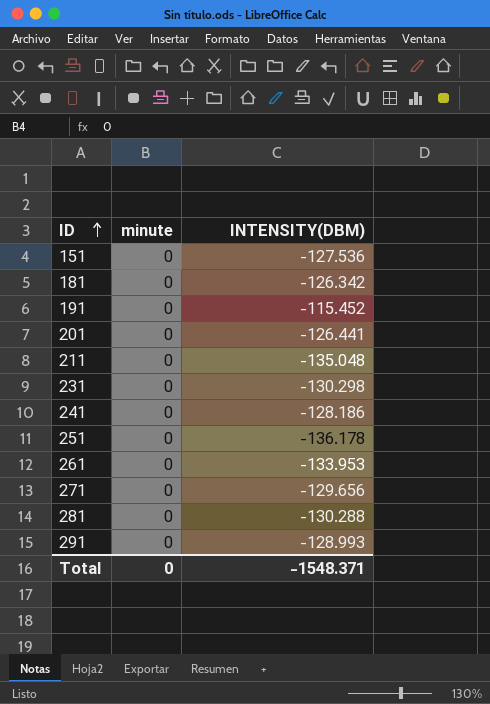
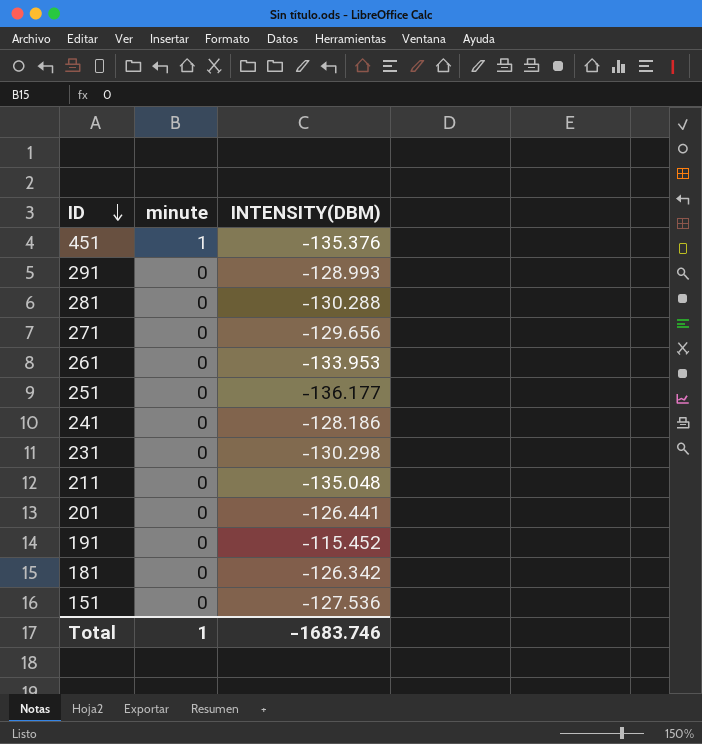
row order: ID ascending -> ID descending
row 451: none -> 1 | -135.376
251 | INTENSITY(DBM): -136.178 -> -136.177
Total | minute: 0 -> 1
Total | INTENSITY(DBM): -1548.371 -> -1683.746

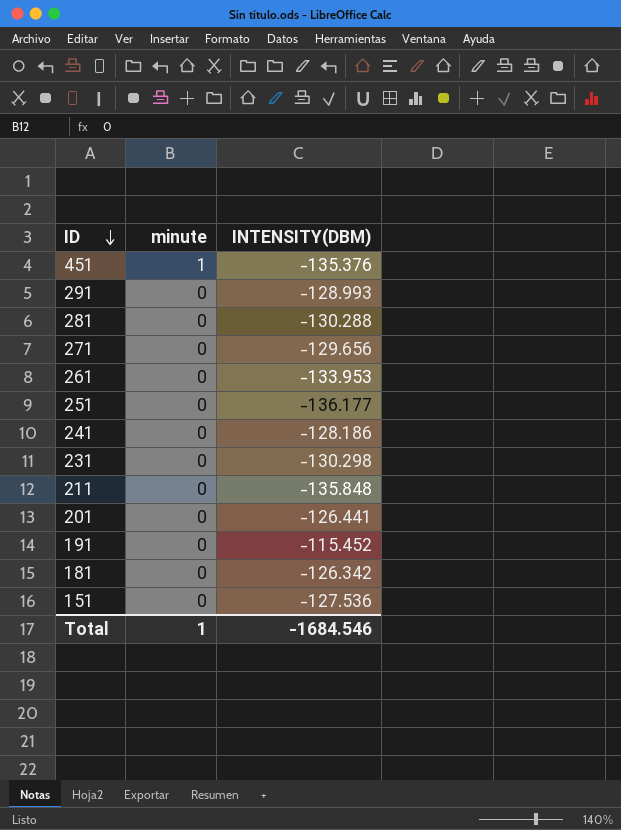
211 | INTENSITY(DBM): -135.048 -> -135.848
Total | INTENSITY(DBM): -1683.746 -> -1684.546

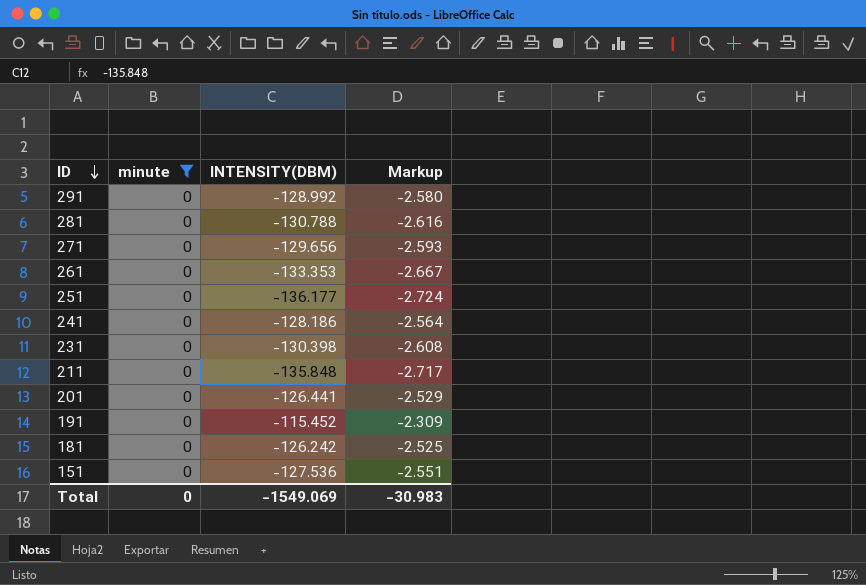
filter: none -> minute = 0
column Markup | formula: none -> [INTENSITY(DBM)] * 0.02
291 | INTENSITY(DBM): -128.993 -> -128.992
281 | INTENSITY(DBM): -130.288 -> -130.788
261 | INTENSITY(DBM): -133.953 -> -133.353
231 | INTENSITY(DBM): -130.298 -> -130.398
181 | INTENSITY(DBM): -126.342 -> -126.242
Total | minute: 1 -> 0
Total | INTENSITY(DBM): -1684.546 -> -1549.069

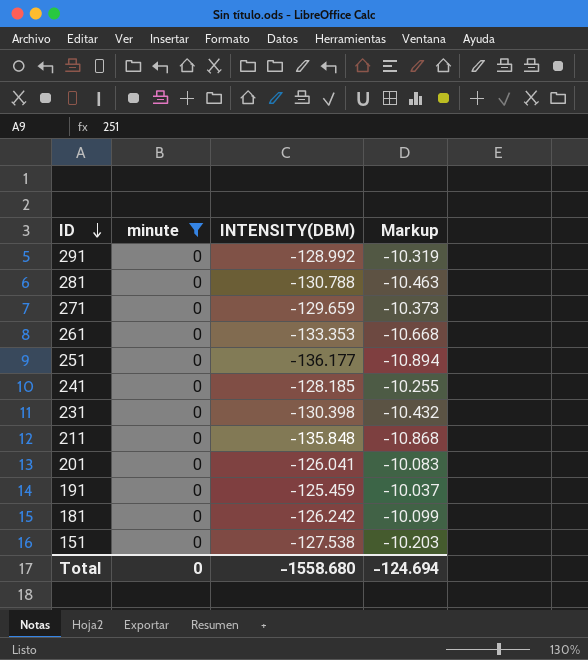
column Markup | formula: [INTENSITY(DBM)] * 0.02 -> [INTENSITY(DBM)] * 0.08
271 | INTENSITY(DBM): -129.656 -> -129.659
241 | INTENSITY(DBM): -128.186 -> -128.185
201 | INTENSITY(DBM): -126.441 -> -126.041
191 | INTENSITY(DBM): -115.452 -> -125.459
151 | INTENSITY(DBM): -127.536 -> -127.538
Total | INTENSITY(DBM): -1549.069 -> -1558.680
Total | Markup: -30.983 -> -124.694

